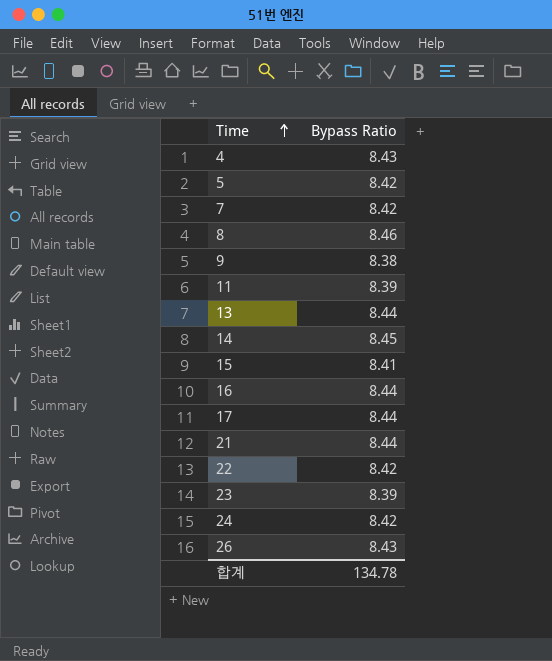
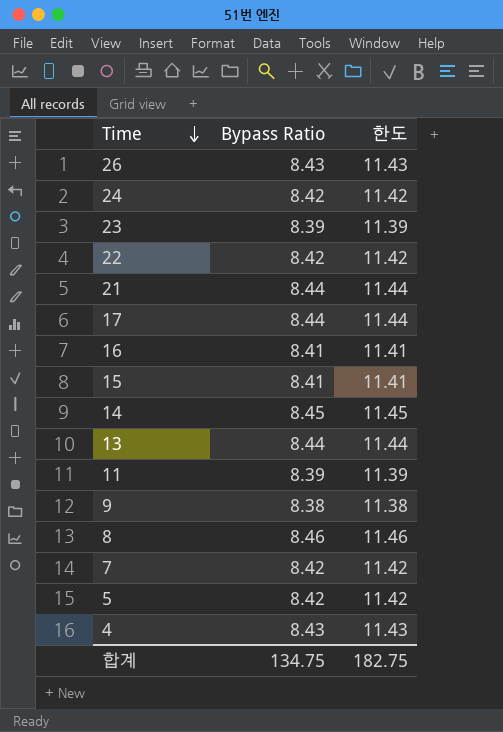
row order: Time ascending -> Time descending
column 한도 | formula: none -> [Bypass Ratio] + 3
16 | Bypass Ratio: 8.44 -> 8.41
합계 | Bypass Ratio: 134.78 -> 134.75

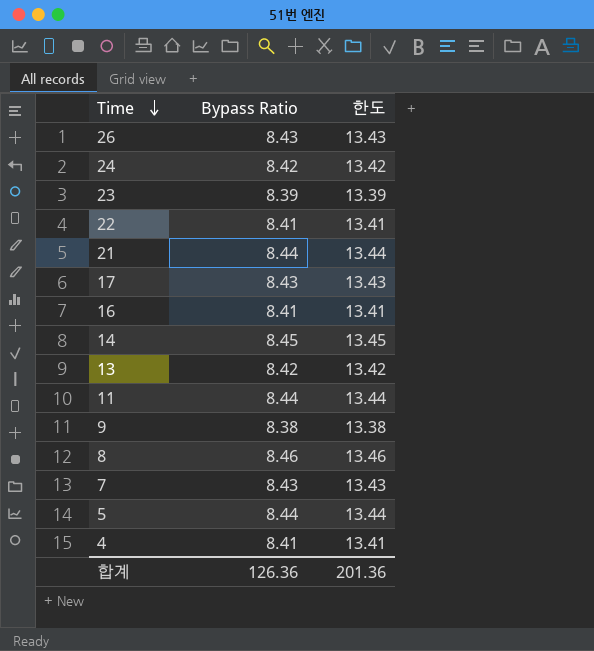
column 한도 | formula: [Bypass Ratio] + 3 -> [Bypass Ratio] + 5
row 15: 8.41 | 11.41 -> none
22 | Bypass Ratio: 8.42 -> 8.41
17 | Bypass Ratio: 8.44 -> 8.43
13 | Bypass Ratio: 8.44 -> 8.42
11 | Bypass Ratio: 8.39 -> 8.44
7 | Bypass Ratio: 8.42 -> 8.43
5 | Bypass Ratio: 8.42 -> 8.44
4 | Bypass Ratio: 8.43 -> 8.41
합계 | Bypass Ratio: 134.75 -> 126.36
합계 | 한도: 182.75 -> 201.36

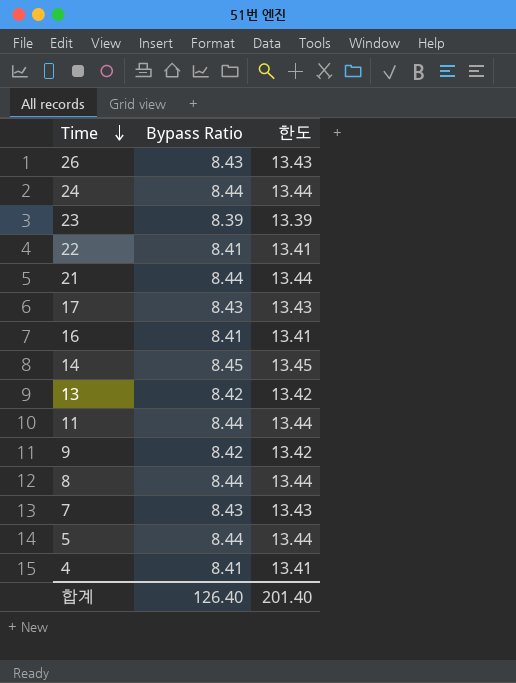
24 | Bypass Ratio: 8.42 -> 8.44
24 | 한도: 13.42 -> 13.44
9 | Bypass Ratio: 8.38 -> 8.42
9 | 한도: 13.38 -> 13.42
8 | Bypass Ratio: 8.46 -> 8.44
8 | 한도: 13.46 -> 13.44
합계 | Bypass Ratio: 126.36 -> 126.40
합계 | 한도: 201.36 -> 201.40

